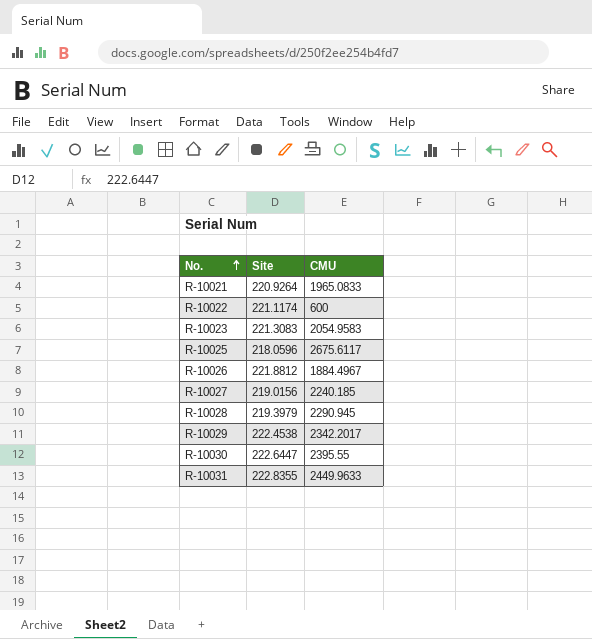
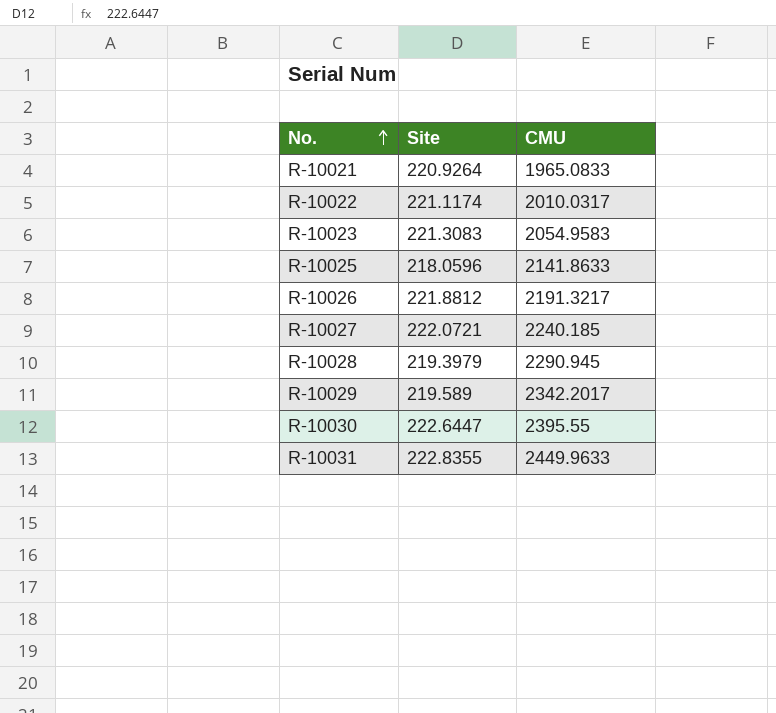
R-10022 | CMU: 600 -> 2010.0317
R-10025 | CMU: 2675.6117 -> 2141.8633
R-10026 | CMU: 1884.4967 -> 2191.3217
R-10027 | Site: 219.0156 -> 222.0721
R-10029 | Site: 222.4538 -> 219.589

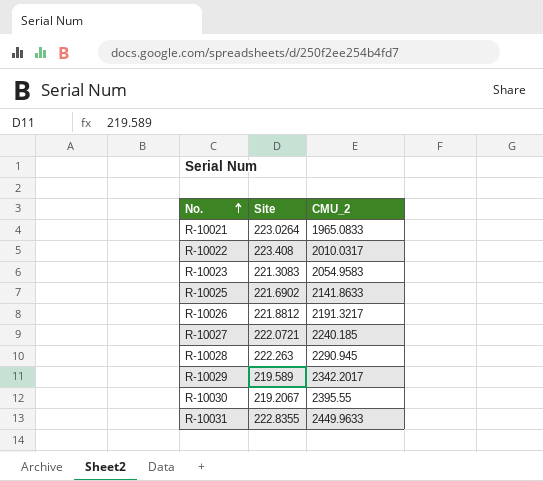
column name: CMU -> CMU_2
R-10021 | Site: 220.9264 -> 223.0264
R-10022 | Site: 221.1174 -> 223.408
R-10025 | Site: 218.0596 -> 221.6902
R-10028 | Site: 219.3979 -> 222.263
R-10030 | Site: 222.6447 -> 219.2067

